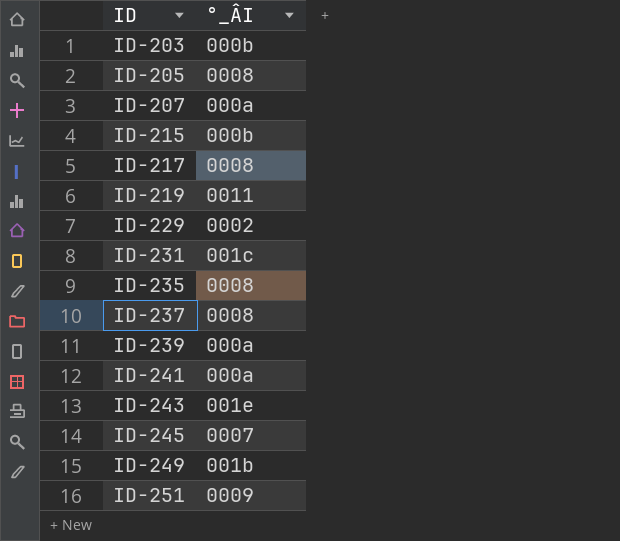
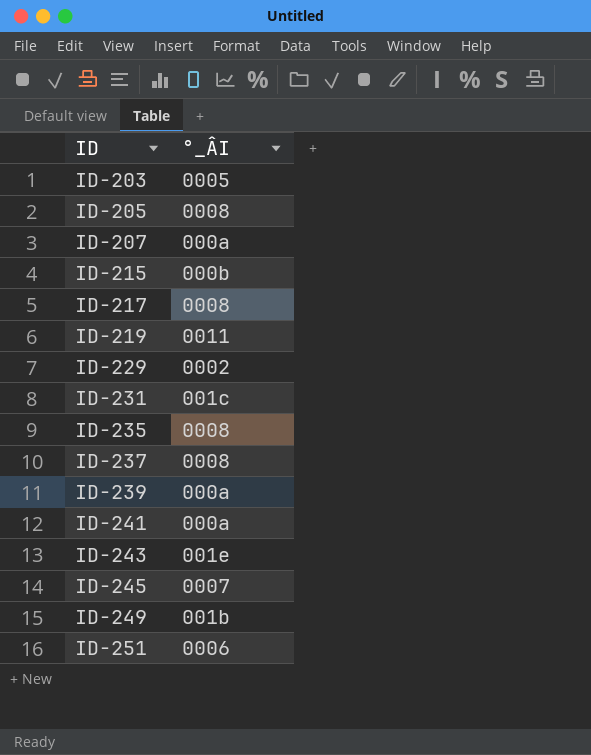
ID-203 | °_ÂI: 000b -> 0005
ID-251 | °_ÂI: 0009 -> 0006

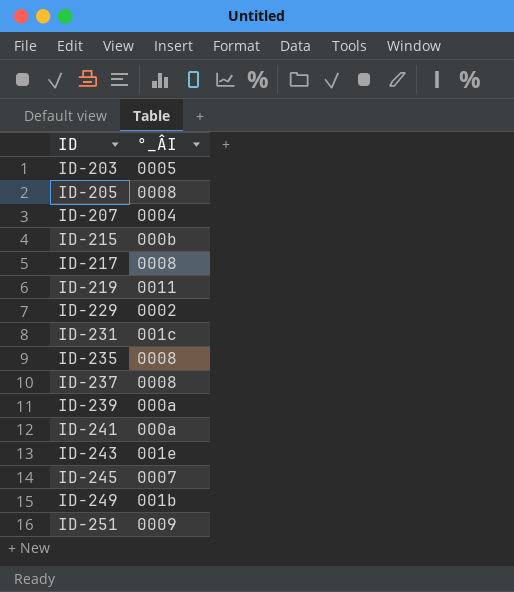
ID-207 | °_ÂI: 000a -> 0004
ID-251 | °_ÂI: 0006 -> 0009

